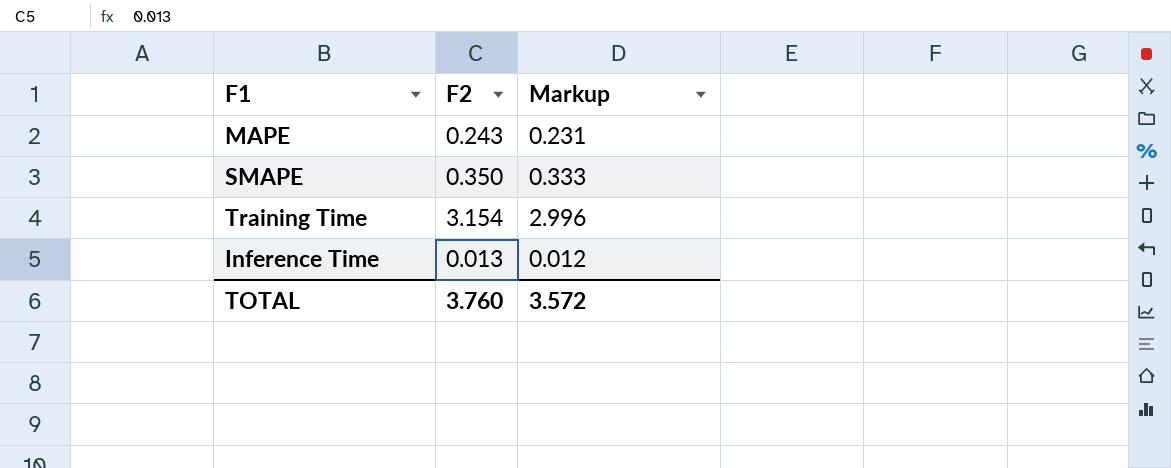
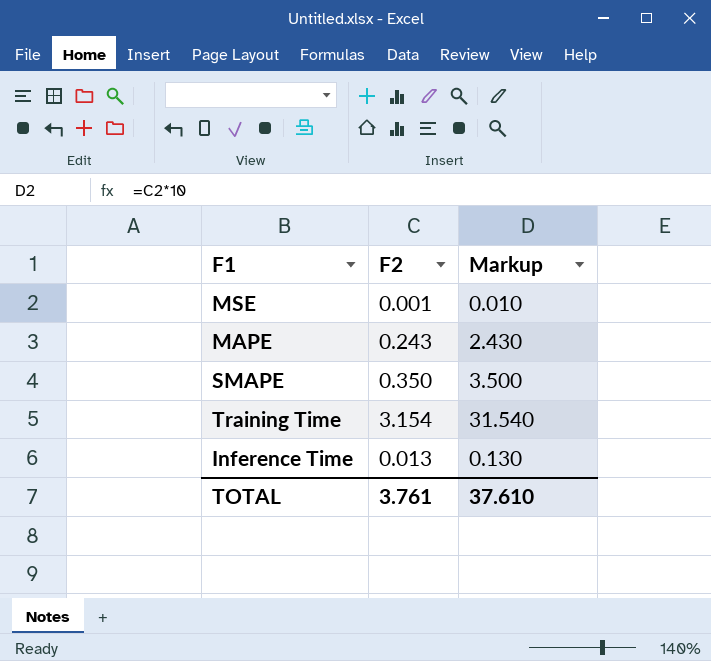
column Markup | formula: [F2] * 0.95 -> [F2] * 10
row MSE: none -> 0.001 | 0.010
TOTAL | F2: 3.760 -> 3.761
TOTAL | Markup: 3.572 -> 37.610

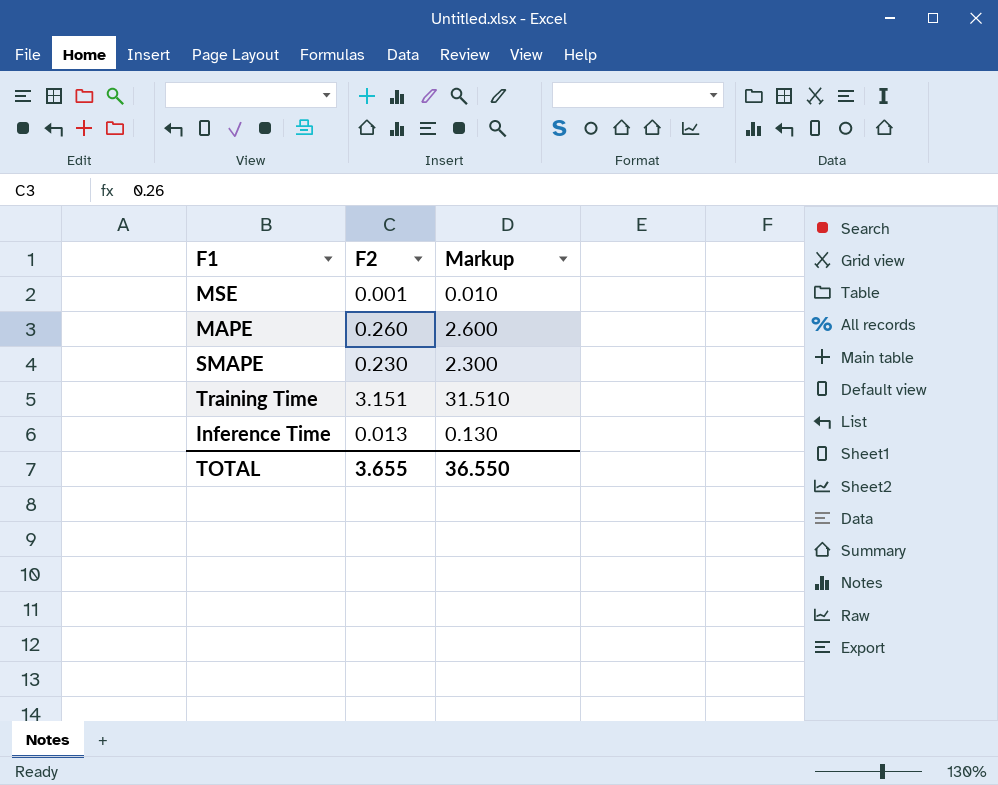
MAPE | F2: 0.243 -> 0.260
MAPE | Markup: 2.430 -> 2.600
SMAPE | F2: 0.350 -> 0.230
SMAPE | Markup: 3.500 -> 2.300
Training Time | F2: 3.154 -> 3.151
Training Time | Markup: 31.540 -> 31.510
TOTAL | F2: 3.761 -> 3.655
TOTAL | Markup: 37.610 -> 36.550

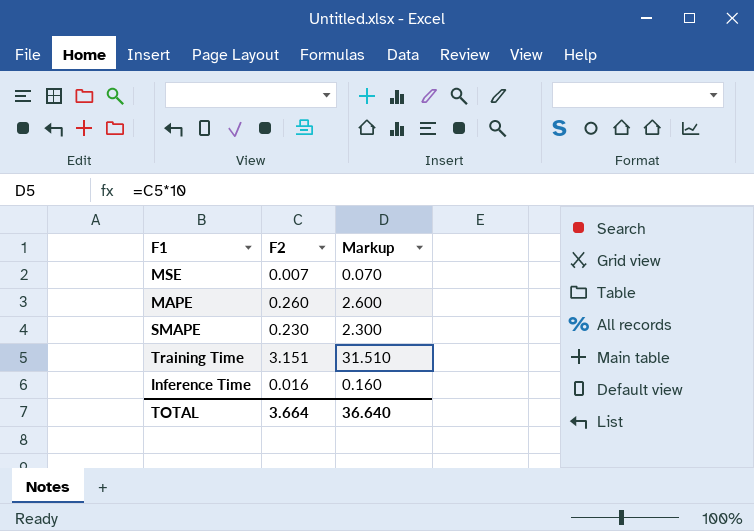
MSE | F2: 0.001 -> 0.007
MSE | Markup: 0.010 -> 0.070
Inference Time | F2: 0.013 -> 0.016
Inference Time | Markup: 0.130 -> 0.160
TOTAL | F2: 3.655 -> 3.664
TOTAL | Markup: 36.550 -> 36.640

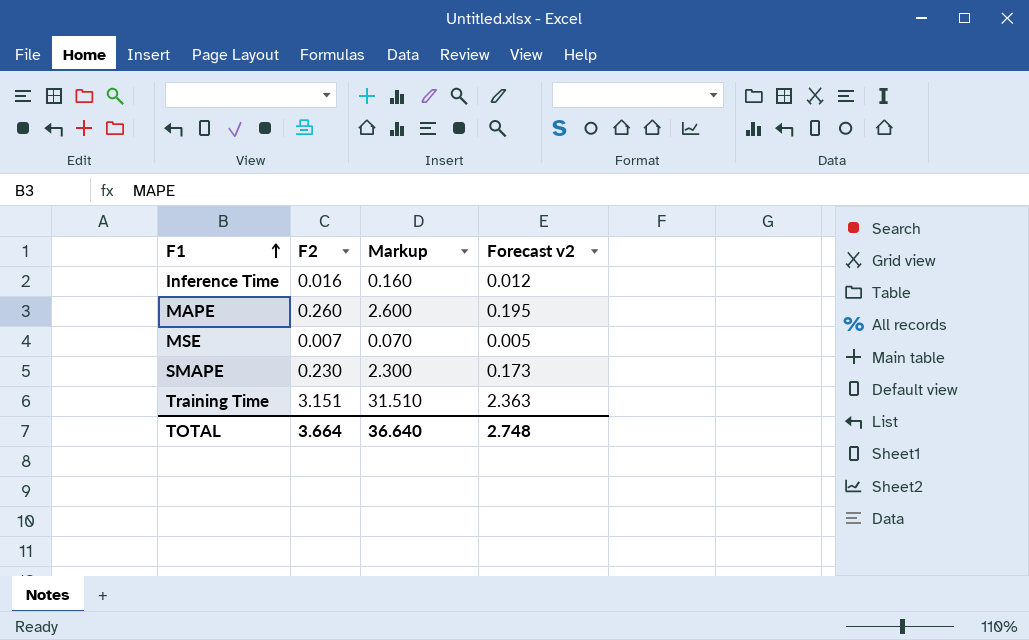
row order: none -> F1 ascending
column Forecast v2 | formula: none -> [F2] * 0.75

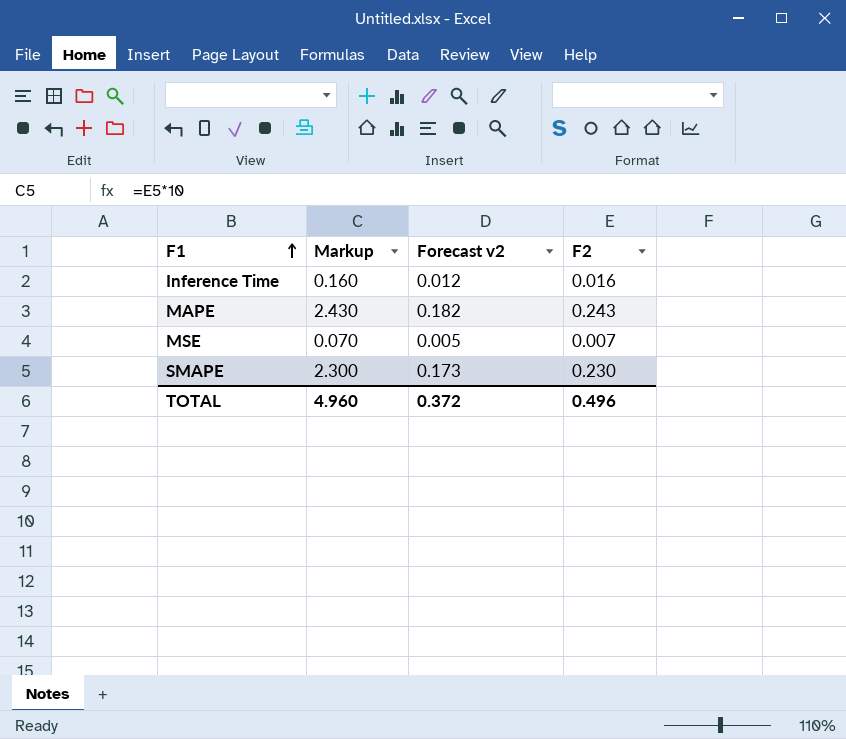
column F2 | position: 2 -> 4
row Training Time: 3.151 | 31.510 | 2.363 -> none
MAPE | Markup: 2.600 -> 2.430
MAPE | Forecast v2: 0.195 -> 0.182
MAPE | F2: 0.260 -> 0.243
TOTAL | Markup: 36.640 -> 4.960
TOTAL | Forecast v2: 2.748 -> 0.372
TOTAL | F2: 3.664 -> 0.496

